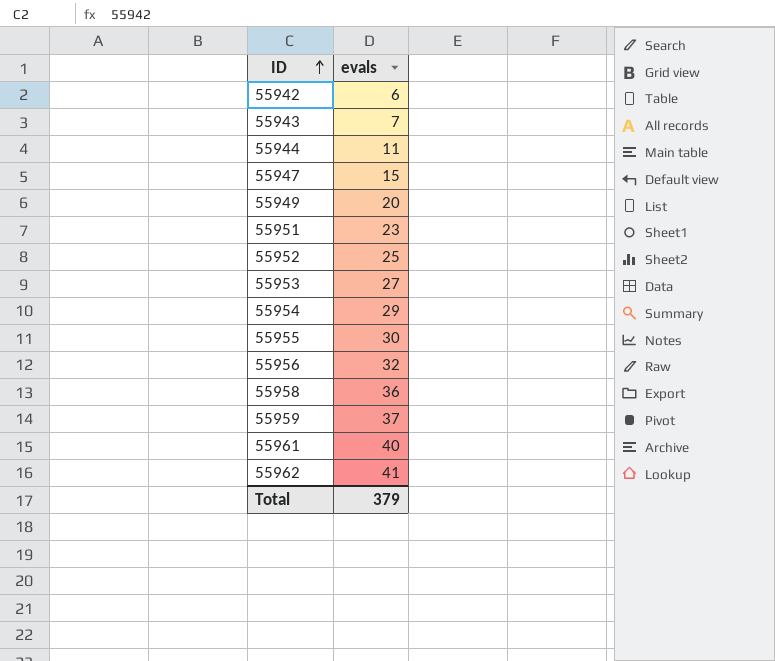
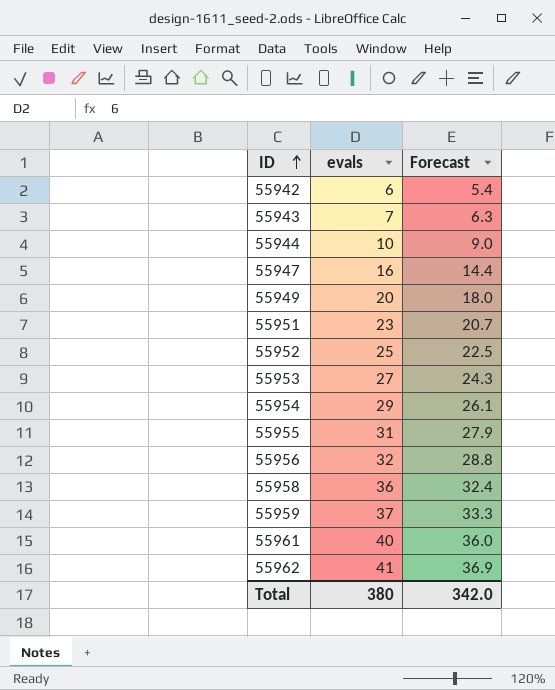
column Forecast | formula: none -> [evals] * 0.9
55944 | evals: 11 -> 10
55947 | evals: 15 -> 16
55955 | evals: 30 -> 31
Total | evals: 379 -> 380

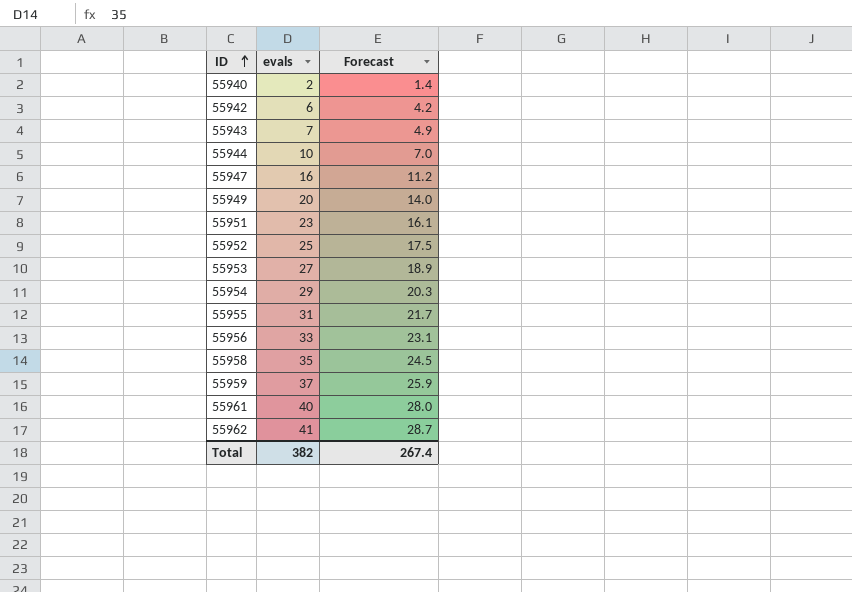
column Forecast | formula: [evals] * 0.9 -> [evals] * 0.7
row 55940: none -> 2 | 1.4
55956 | evals: 32 -> 33
55958 | evals: 36 -> 35
Total | evals: 380 -> 382
Total | Forecast: 342.0 -> 267.4

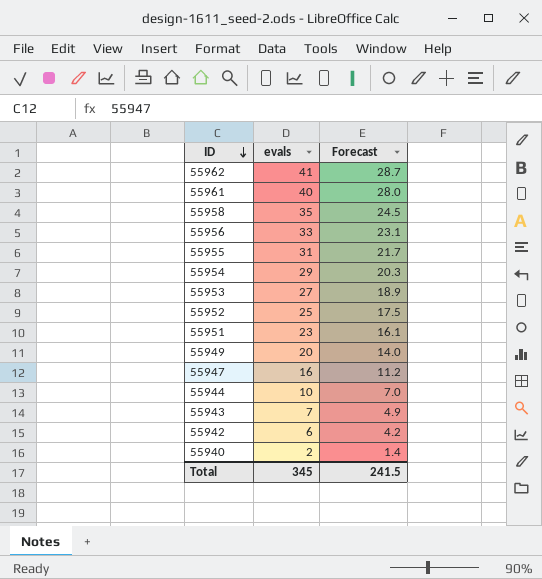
row order: ID ascending -> ID descending
row 55959: 37 | 25.9 -> none
Total | evals: 382 -> 345
Total | Forecast: 267.4 -> 241.5

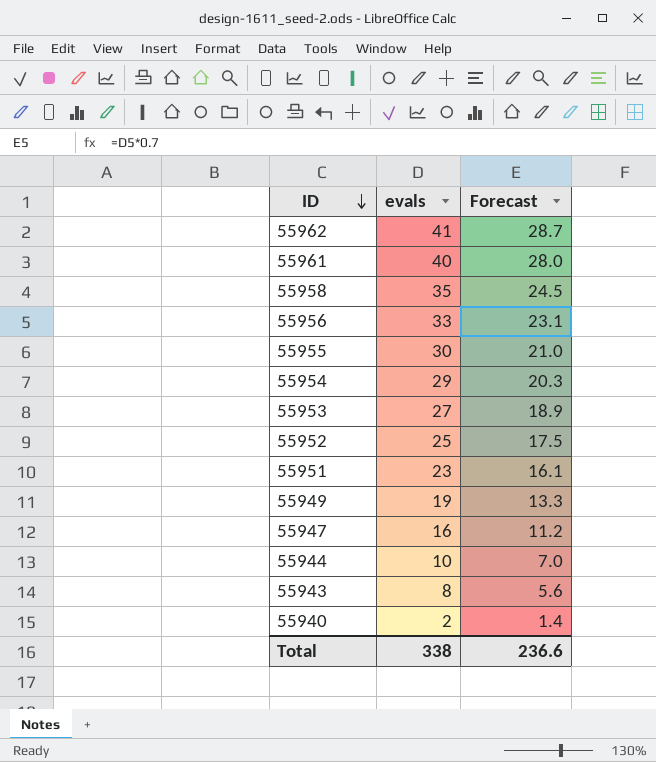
row 55942: 6 | 4.2 -> none
55955 | evals: 31 -> 30
55955 | Forecast: 21.7 -> 21.0
55949 | evals: 20 -> 19
55949 | Forecast: 14.0 -> 13.3
55943 | evals: 7 -> 8
55943 | Forecast: 4.9 -> 5.6
Total | evals: 345 -> 338
Total | Forecast: 241.5 -> 236.6

